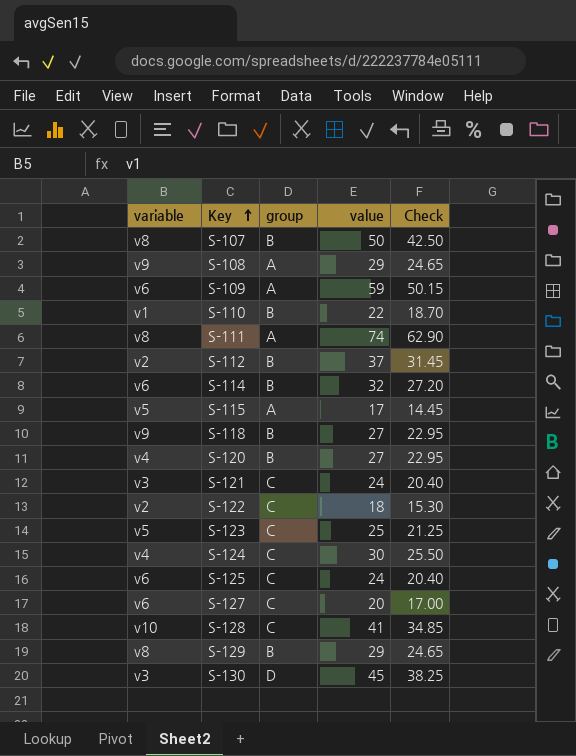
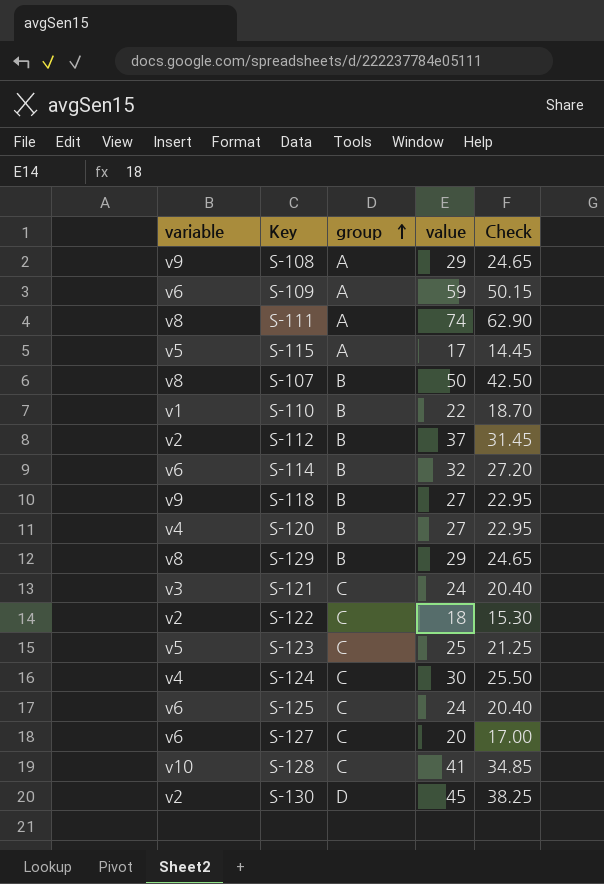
row order: Key ascending -> group ascending
S-130 | variable: v3 -> v2

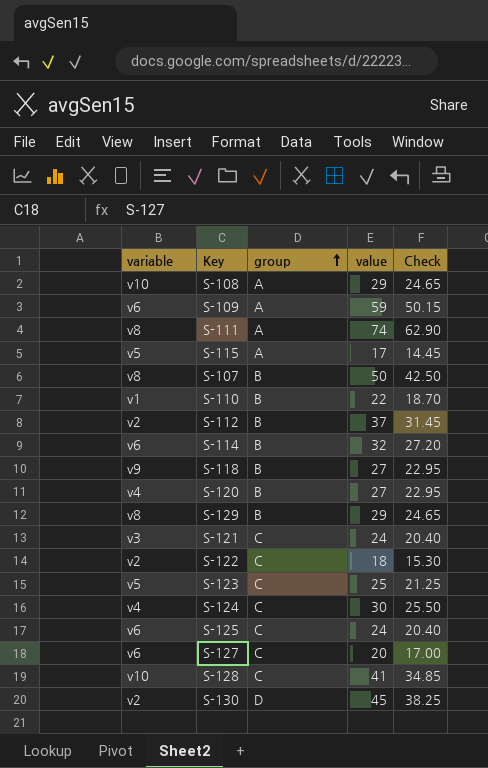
S-108 | variable: v9 -> v10

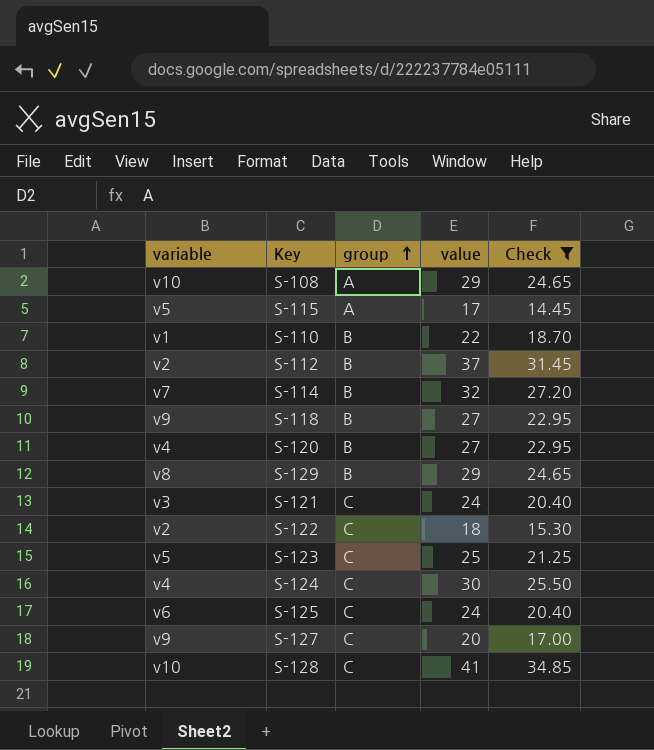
filter: none -> Check <= 34.85
S-114 | variable: v6 -> v7
S-127 | variable: v6 -> v9

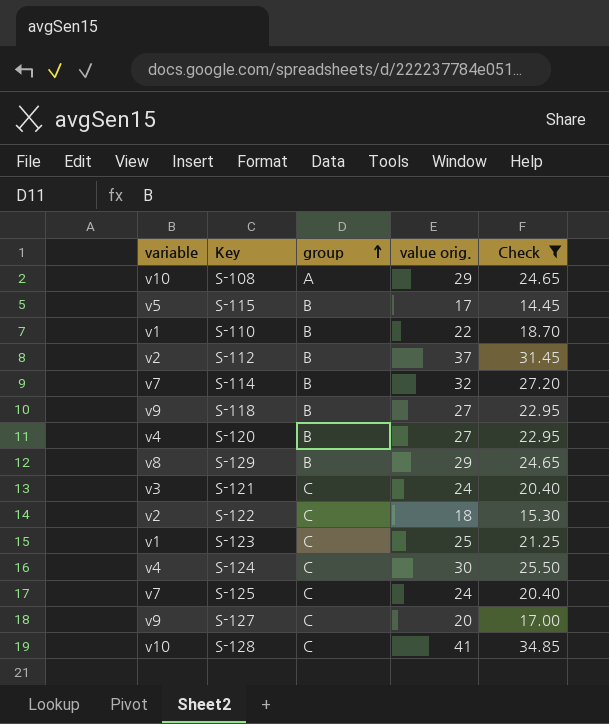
column name: value -> value orig.
S-115 | group: A -> B
S-123 | variable: v5 -> v1
S-125 | variable: v6 -> v7

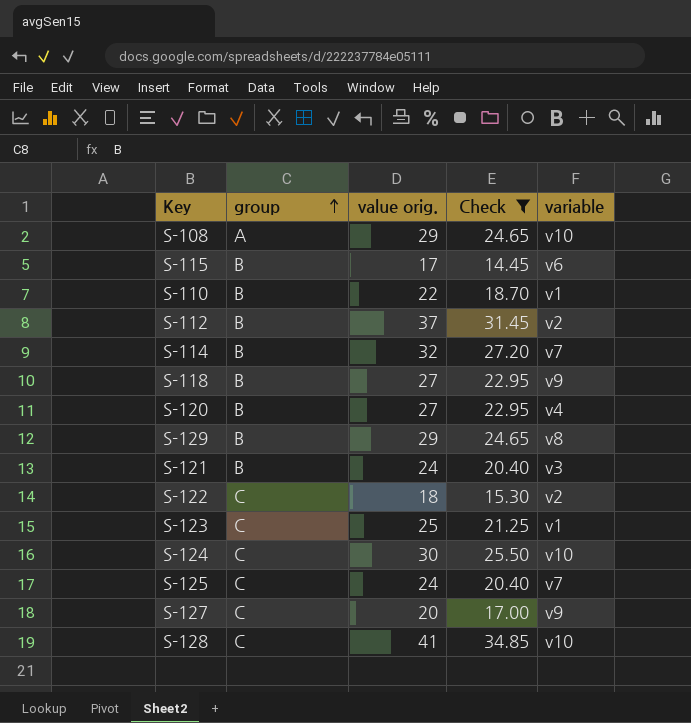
column variable | position: 1 -> 5
S-115 | variable: v5 -> v6
S-121 | group: C -> B
S-124 | variable: v4 -> v10

